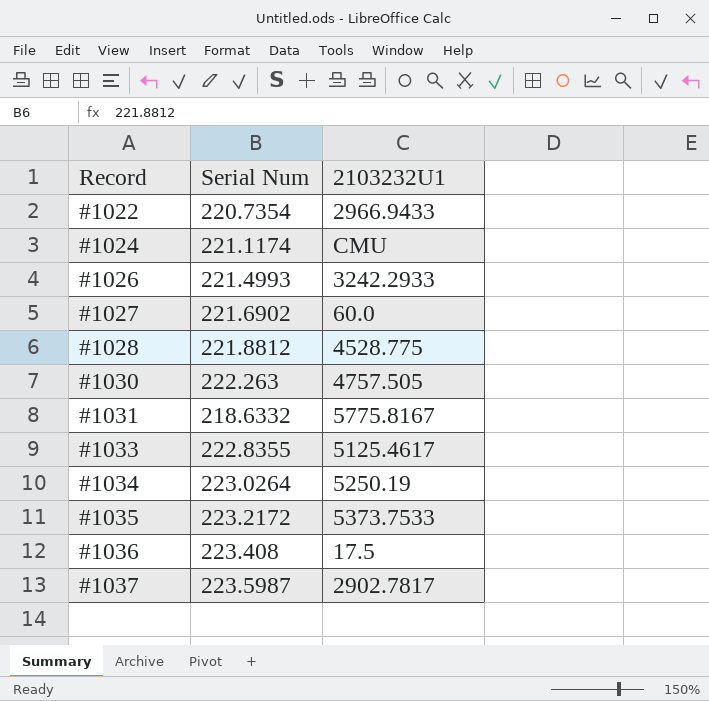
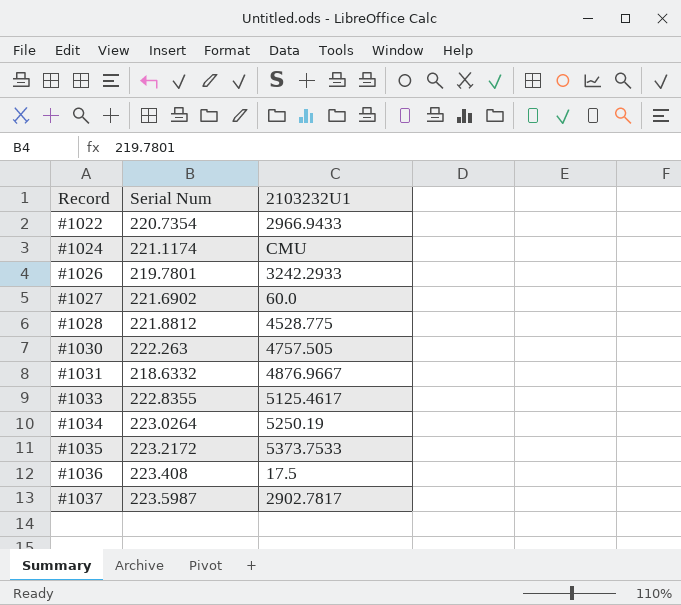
#1026 | Serial Num: 221.4993 -> 219.7801
#1031 | 2103232U1: 5775.8167 -> 4876.9667

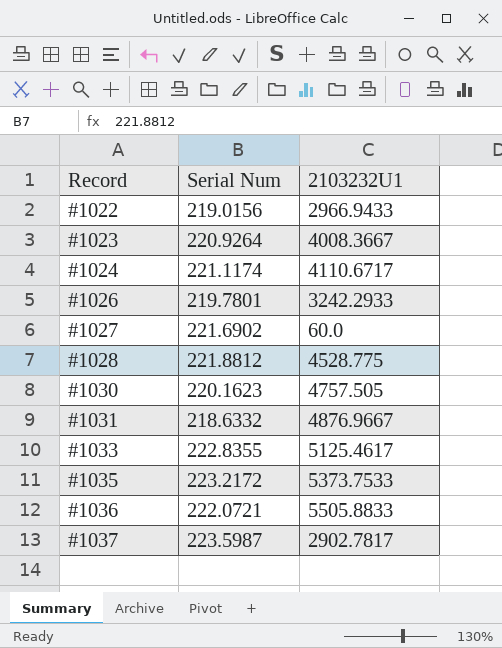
row #1034: 223.0264 | 5250.19 -> none
#1022 | Serial Num: 220.7354 -> 219.0156
row #1023: none -> 220.9264 | 4008.3667
#1024 | 2103232U1: CMU -> 4110.6717
#1030 | Serial Num: 222.263 -> 220.1623
#1036 | Serial Num: 223.408 -> 222.0721
#1036 | 2103232U1: 17.5 -> 5505.8833

